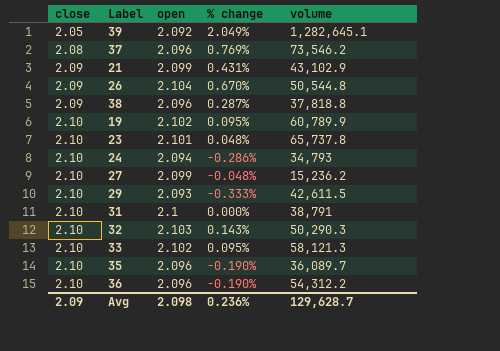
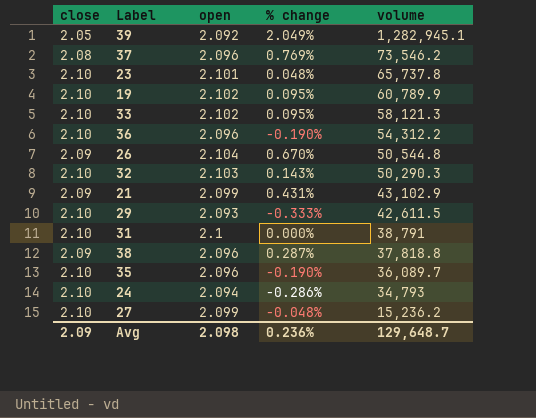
row order: close ascending -> volume descending
39 | volume: 1,282,645.1 -> 1,282,945.1
Avg | volume: 129,628.7 -> 129,648.7

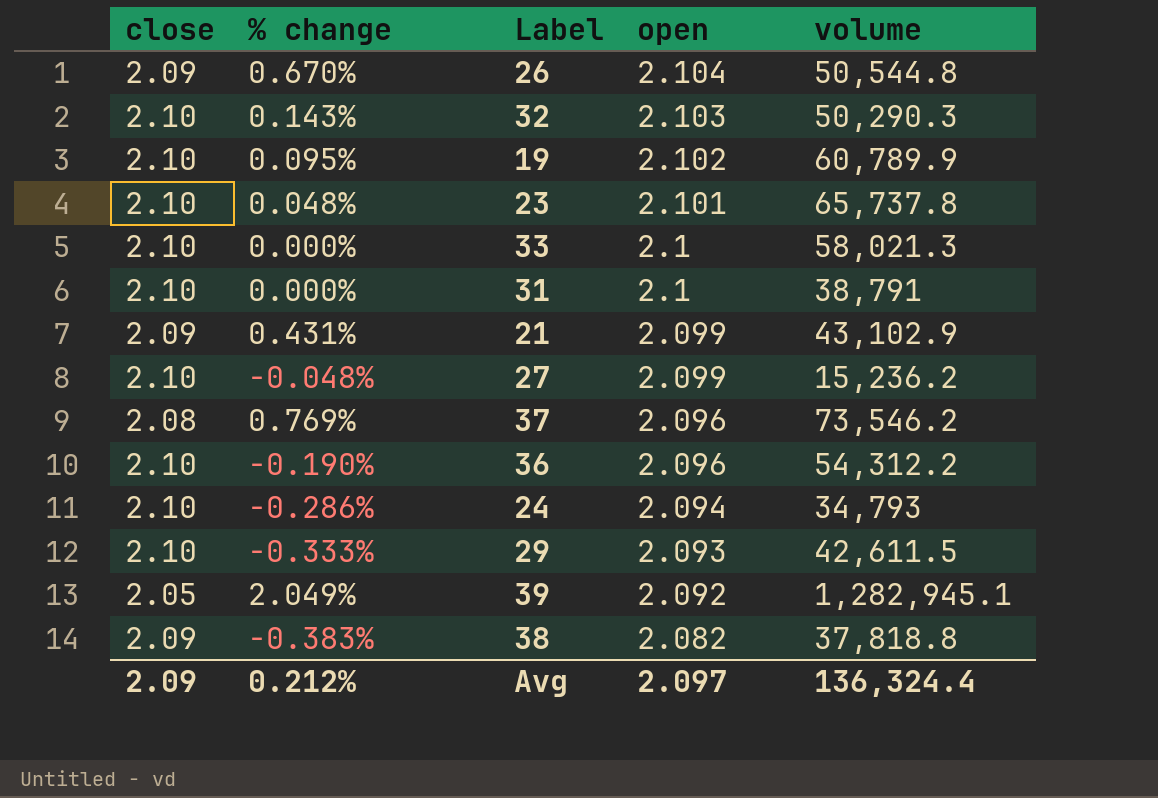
row order: volume descending -> open descending
column % change | position: 4 -> 2
row 35: 2.10 | 2.096 | -0.190% | 36,089.7 -> none
33 | % change: 0.095% -> 0.000%
33 | open: 2.102 -> 2.1
33 | volume: 58,121.3 -> 58,021.3
38 | % change: 0.287% -> -0.383%
38 | open: 2.096 -> 2.082
Avg | % change: 0.236% -> 0.212%
Avg | open: 2.098 -> 2.097
Avg | volume: 129,648.7 -> 136,324.4

